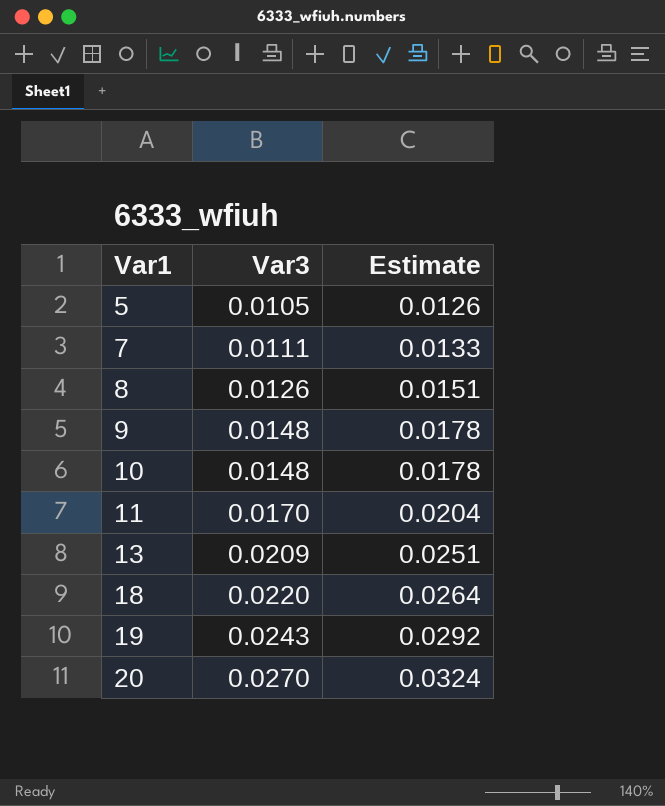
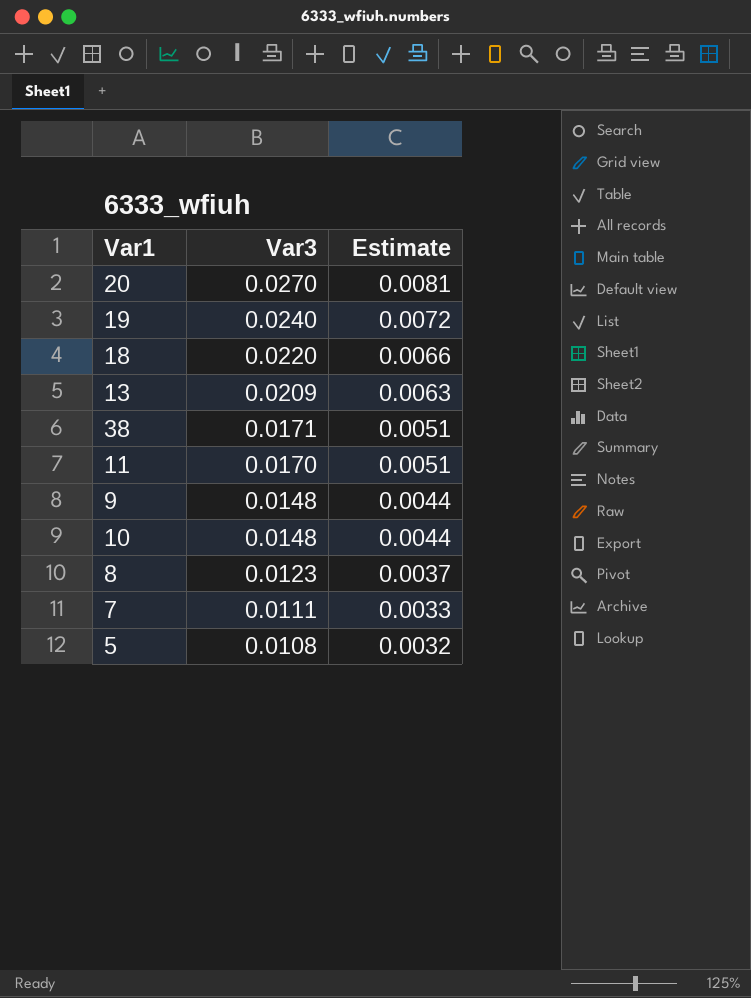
row order: Var1 ascending -> Var3 descending
column Estimate | formula: [Var3] * 1.2 -> [Var3] * 0.3
19 | Var3: 0.0243 -> 0.0240
row 38: none -> 0.0171 | 0.0051
8 | Var3: 0.0126 -> 0.0123
5 | Var3: 0.0105 -> 0.0108

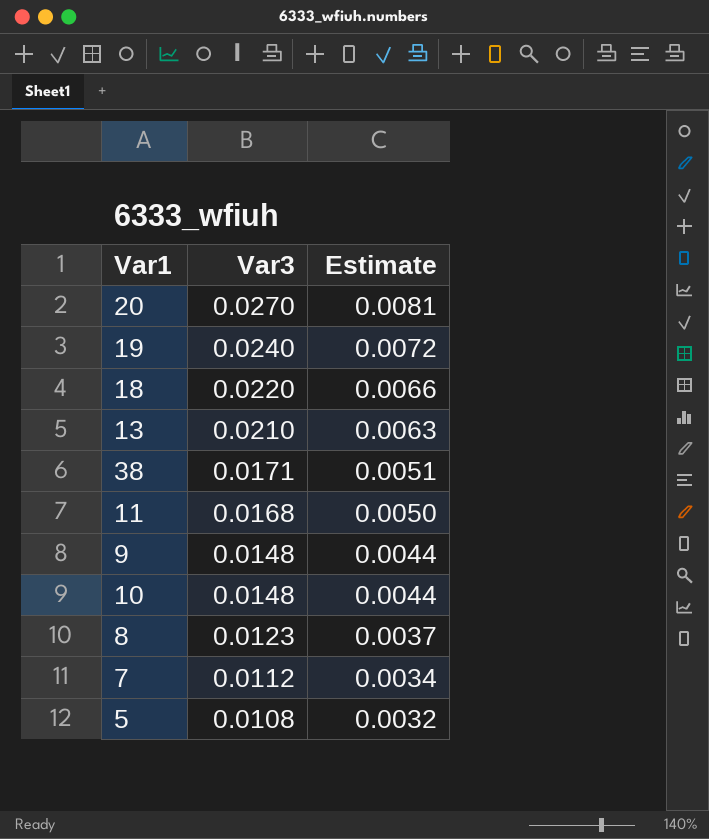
13 | Var3: 0.0209 -> 0.0210
11 | Var3: 0.0170 -> 0.0168
11 | Estimate: 0.0051 -> 0.0050
7 | Var3: 0.0111 -> 0.0112
7 | Estimate: 0.0033 -> 0.0034

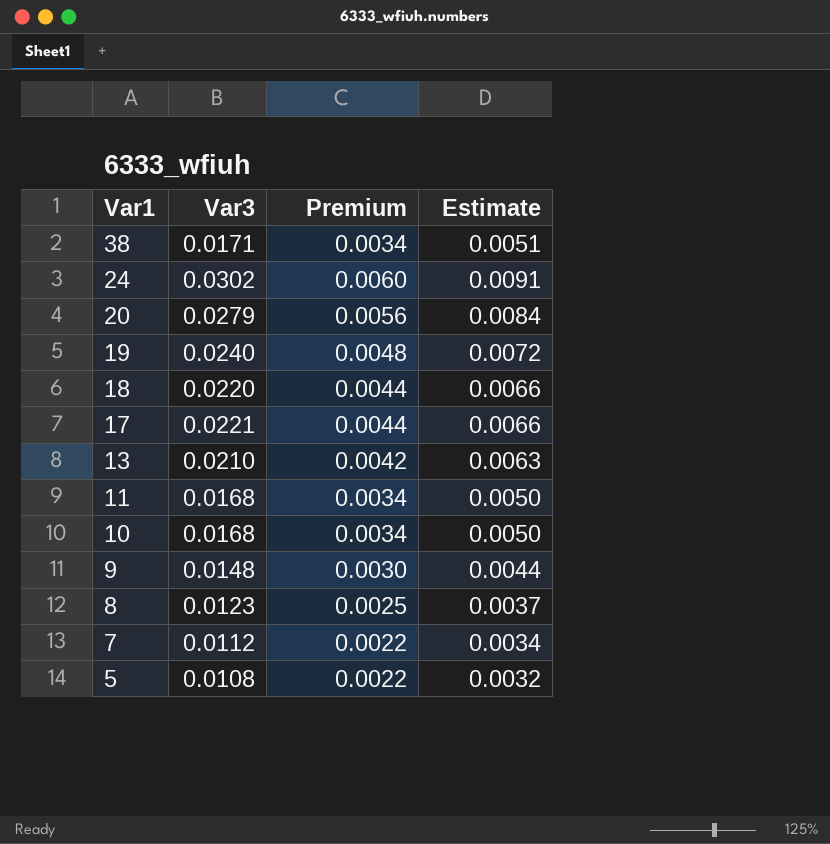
row order: Var3 descending -> Var1 descending
column Premium | formula: none -> [Var3] * 0.2
row 24: none -> 0.0302 | 0.0060 | 0.0091
20 | Var3: 0.0270 -> 0.0279
20 | Estimate: 0.0081 -> 0.0084
row 17: none -> 0.0221 | 0.0044 | 0.0066
10 | Var3: 0.0148 -> 0.0168
10 | Estimate: 0.0044 -> 0.0050

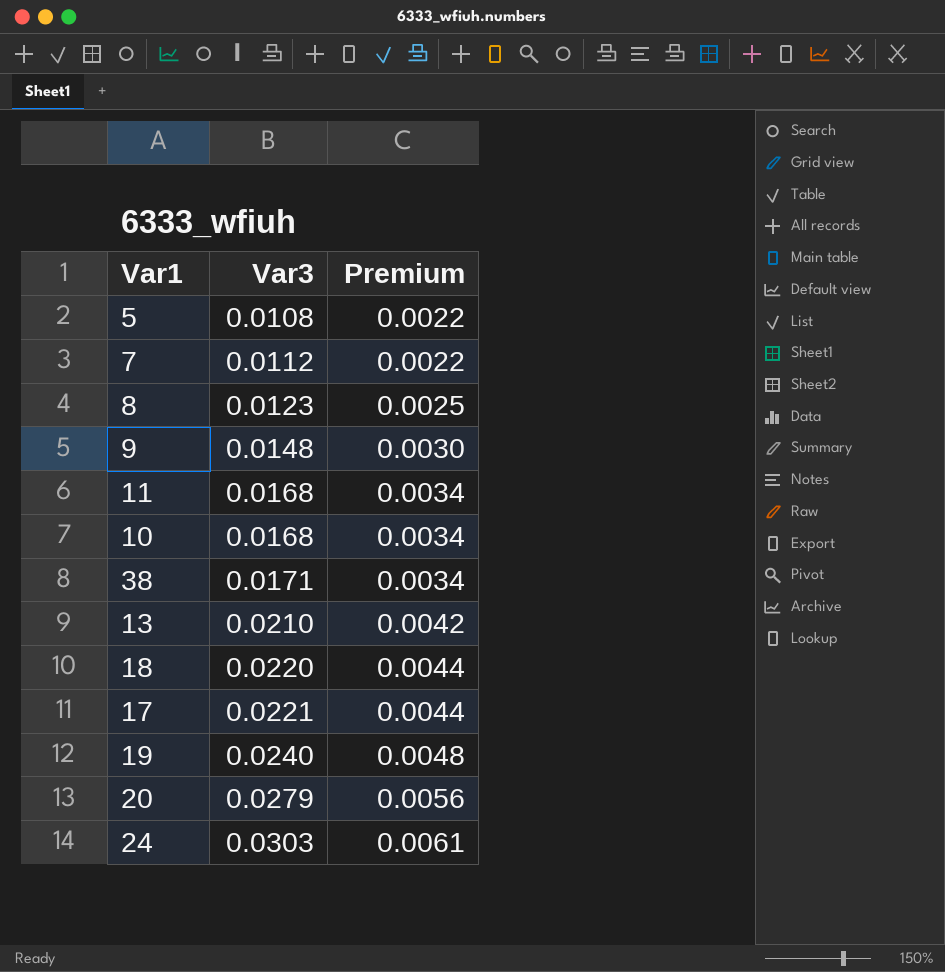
row order: Var1 descending -> Var3 ascending
column Estimate | formula: [Var3] * 0.3 -> none
24 | Var3: 0.0302 -> 0.0303
24 | Premium: 0.0060 -> 0.0061

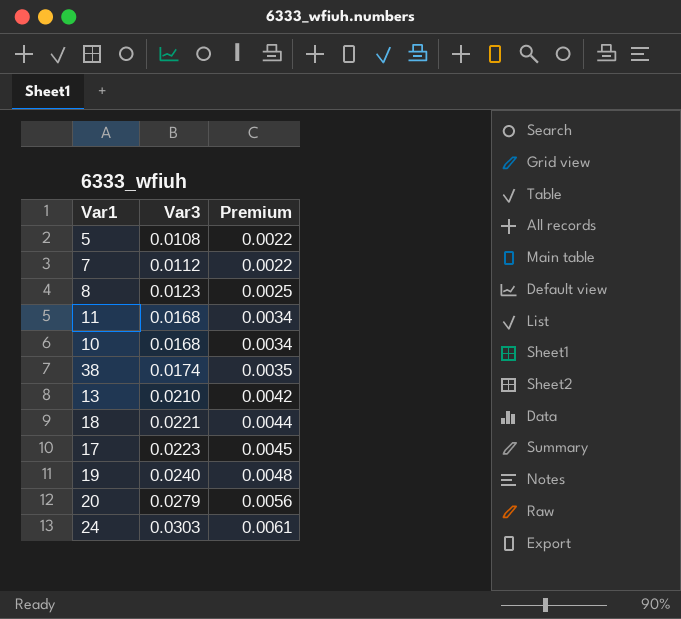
row 9: 0.0148 | 0.0030 -> none
38 | Var3: 0.0171 -> 0.0174
38 | Premium: 0.0034 -> 0.0035
18 | Var3: 0.0220 -> 0.0221
17 | Var3: 0.0221 -> 0.0223
17 | Premium: 0.0044 -> 0.0045

